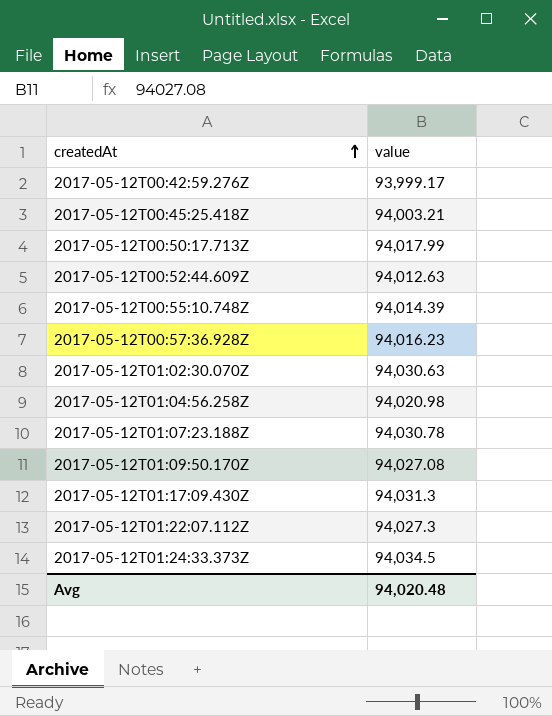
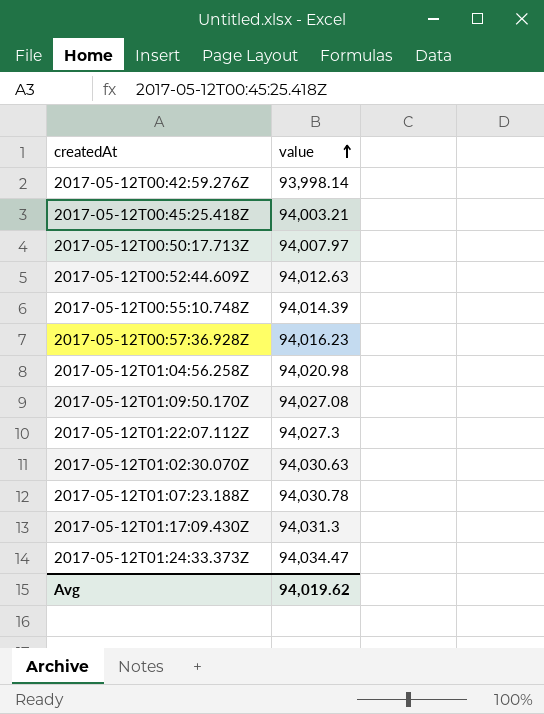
row order: createdAt ascending -> value ascending
2017-05-12T00:42:59.276Z | value: 93,999.17 -> 93,998.14
2017-05-12T00:50:17.713Z | value: 94,017.99 -> 94,007.97
2017-05-12T01:24:33.373Z | value: 94,034.5 -> 94,034.47
Avg | value: 94,020.48 -> 94,019.62

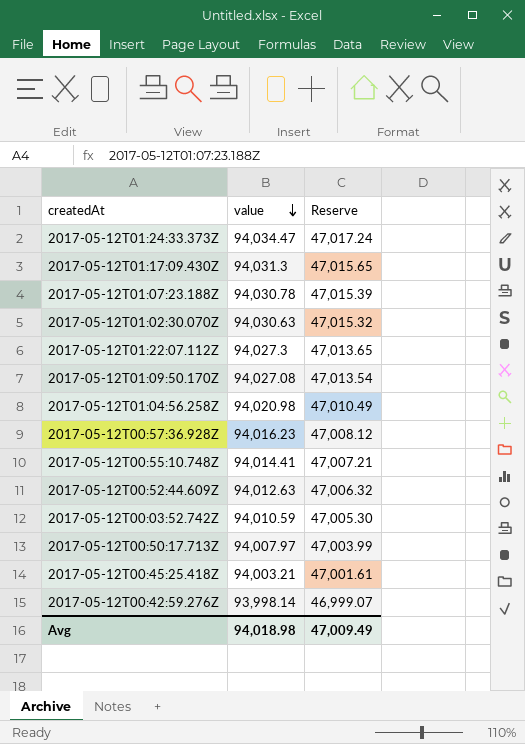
row order: value ascending -> value descending
column Reserve | formula: none -> [value] * 0.5
2017-05-12T00:55:10.748Z | value: 94,014.39 -> 94,014.41
row 2017-05-12T00:03:52.742Z: none -> 94,010.59 | 47,005.30
Avg | value: 94,019.62 -> 94,018.98

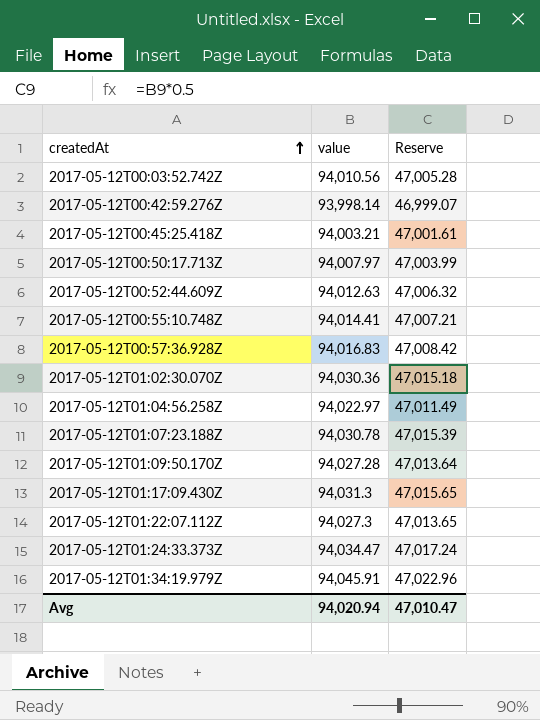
row order: value descending -> createdAt ascending
2017-05-12T00:03:52.742Z | value: 94,010.59 -> 94,010.56
2017-05-12T00:03:52.742Z | Reserve: 47,005.30 -> 47,005.28
2017-05-12T00:57:36.928Z | value: 94,016.23 -> 94,016.83
2017-05-12T00:57:36.928Z | Reserve: 47,008.12 -> 47,008.42
2017-05-12T01:02:30.070Z | value: 94,030.63 -> 94,030.36
2017-05-12T01:02:30.070Z | Reserve: 47,015.32 -> 47,015.18
2017-05-12T01:04:56.258Z | value: 94,020.98 -> 94,022.97
2017-05-12T01:04:56.258Z | Reserve: 47,010.49 -> 47,011.49
2017-05-12T01:09:50.170Z | value: 94,027.08 -> 94,027.28
2017-05-12T01:09:50.170Z | Reserve: 47,013.54 -> 47,013.64
row 2017-05-12T01:34:19.979Z: none -> 94,045.91 | 47,022.96
Avg | value: 94,018.98 -> 94,020.94
Avg | Reserve: 47,009.49 -> 47,010.47

